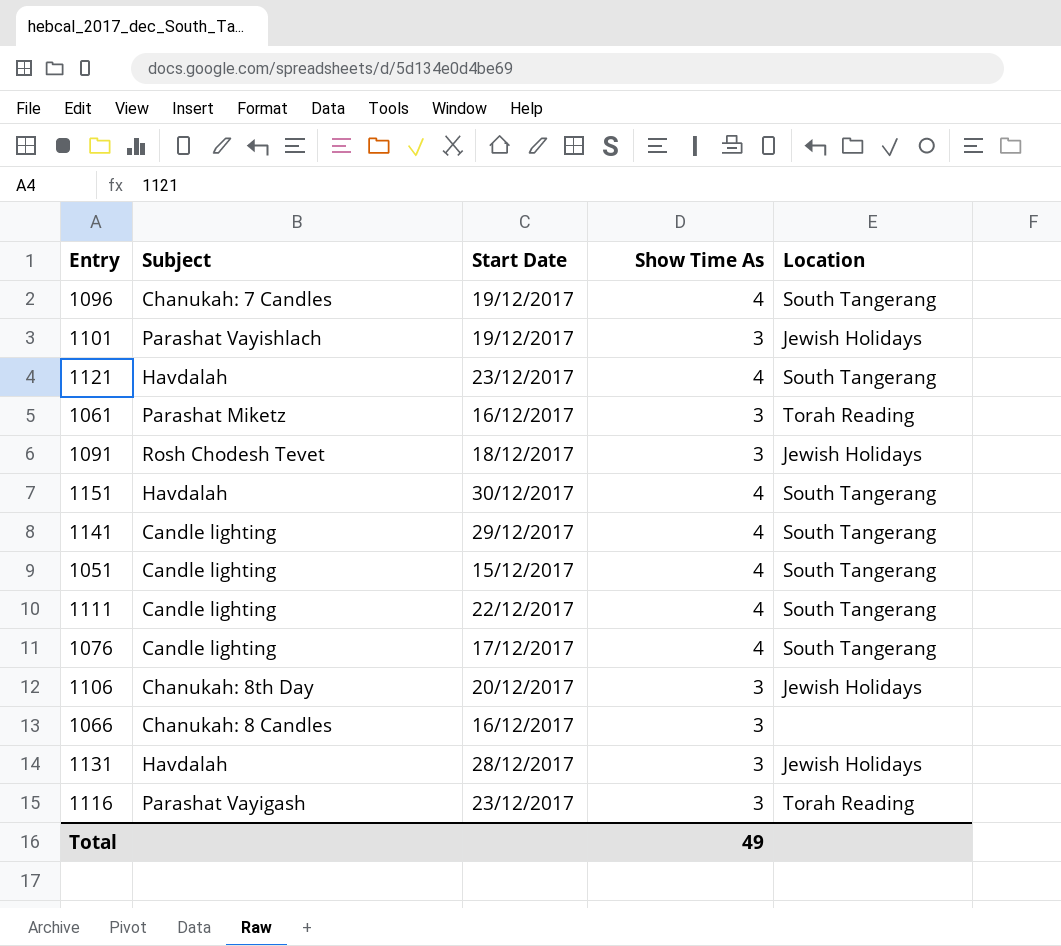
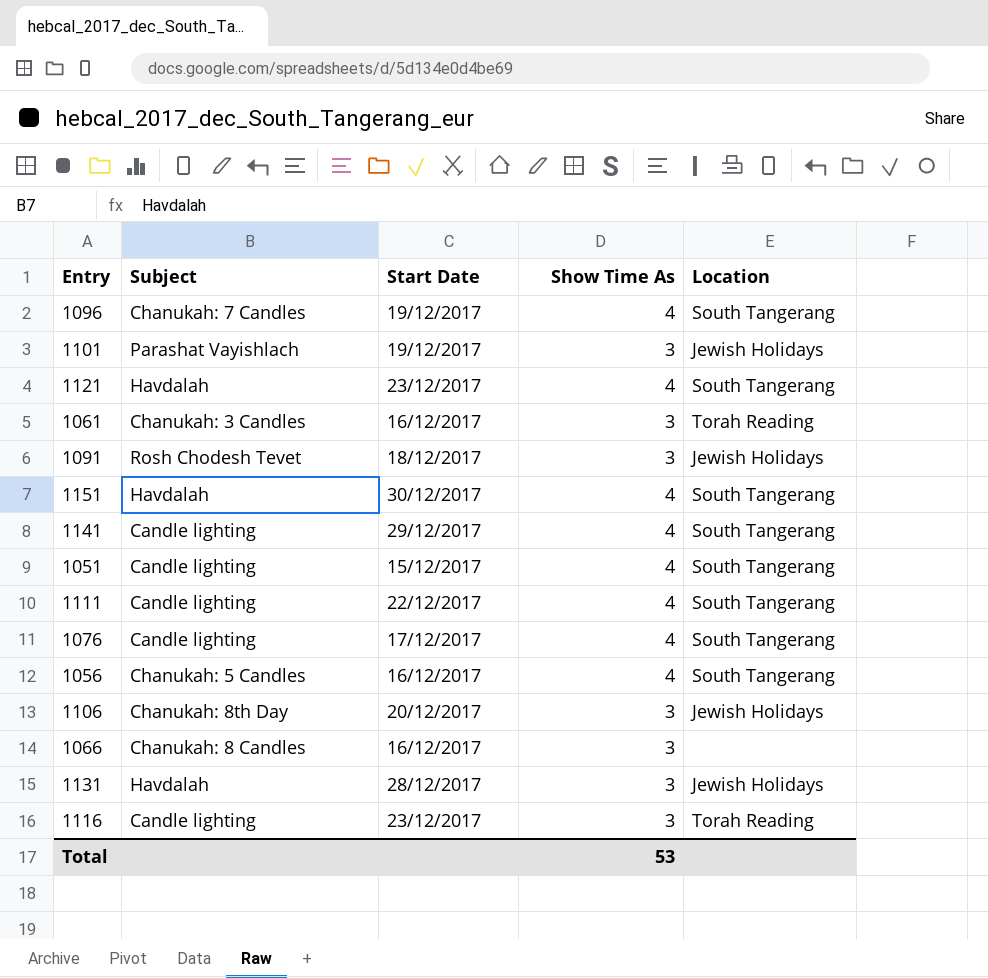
1061 | Subject: Parashat Miketz -> Chanukah: 3 Candles
row 1056: none -> Chanukah: 5 Candles | 16/12/2017 | 4 | South Tangerang
1116 | Subject: Parashat Vayigash -> Candle lighting
Total | Show Time As: 49 -> 53

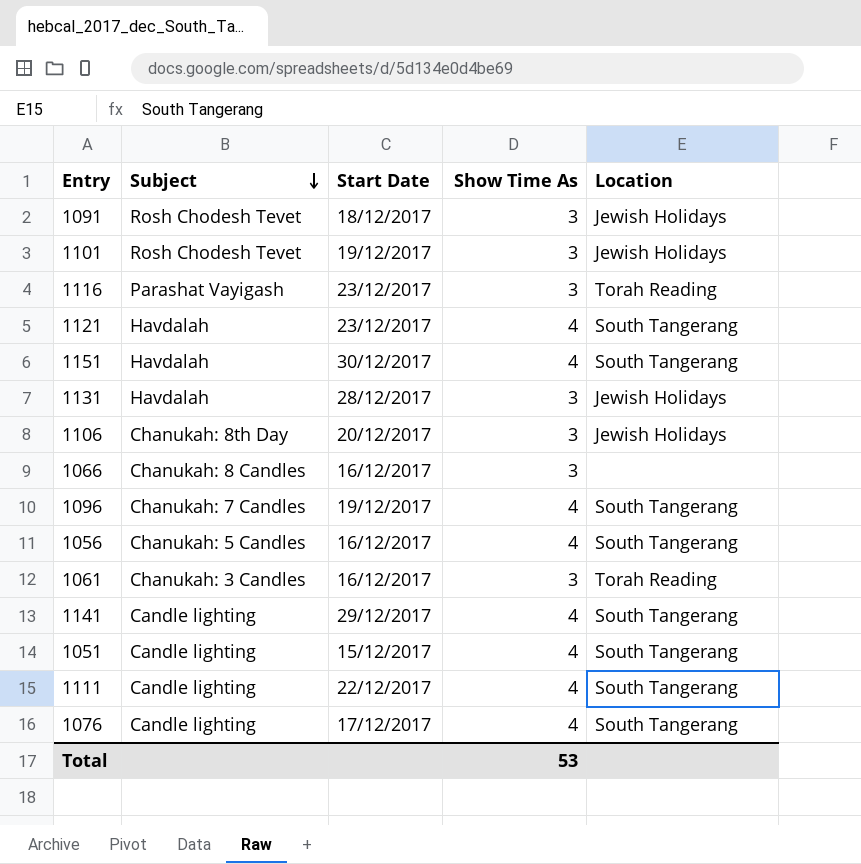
row order: none -> Subject descending
1101 | Subject: Parashat Vayishlach -> Rosh Chodesh Tevet
1116 | Subject: Candle lighting -> Parashat Vayigash

